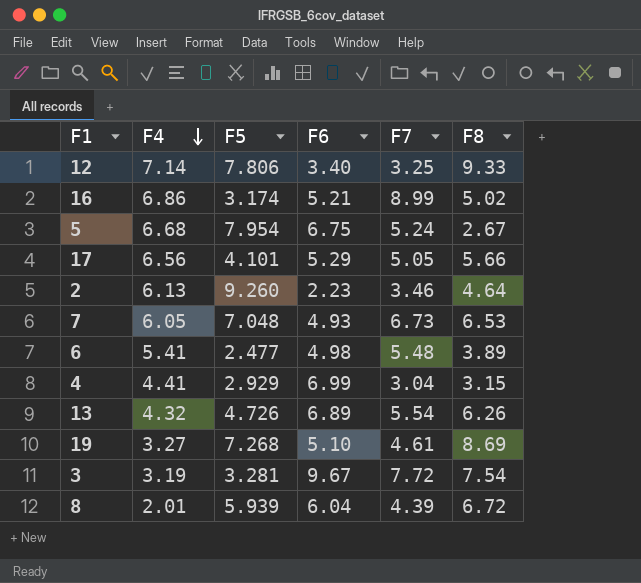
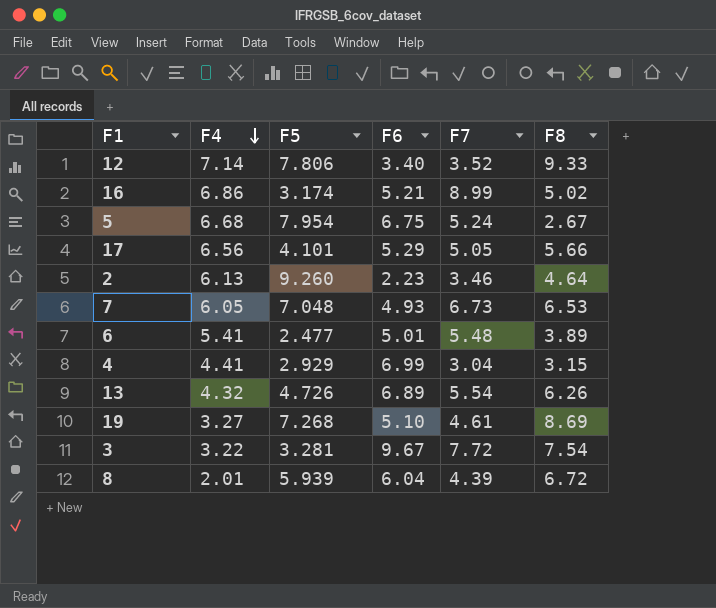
12 | F7: 3.25 -> 3.52
6 | F6: 4.98 -> 5.01
3 | F4: 3.19 -> 3.22

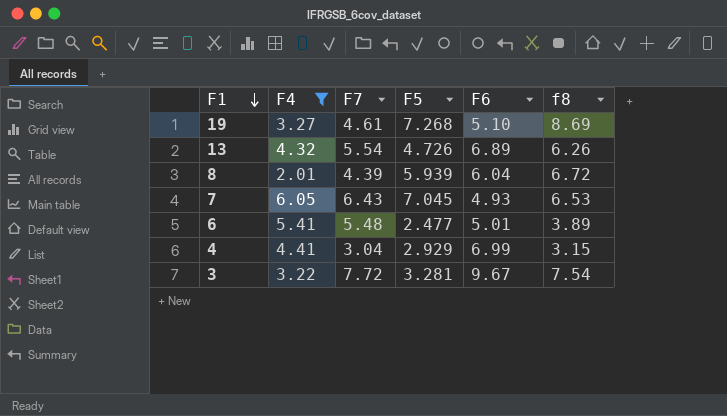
filter: none -> F4 <= 6.05
row order: F4 descending -> F1 descending
column F7 | position: 5 -> 3
column name: F8 -> f8
7 | F7: 6.73 -> 6.43
7 | F5: 7.048 -> 7.045

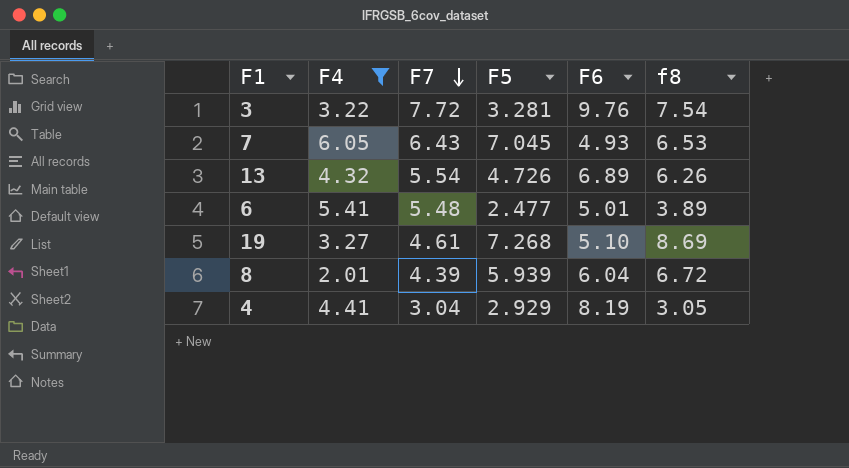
row order: F1 descending -> F7 descending
3 | F6: 9.67 -> 9.76
4 | F6: 6.99 -> 8.19
4 | f8: 3.15 -> 3.05

